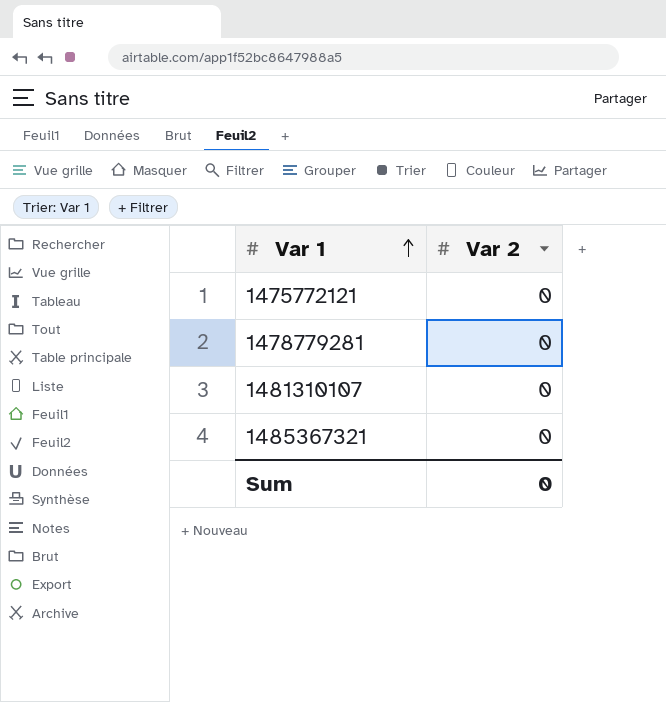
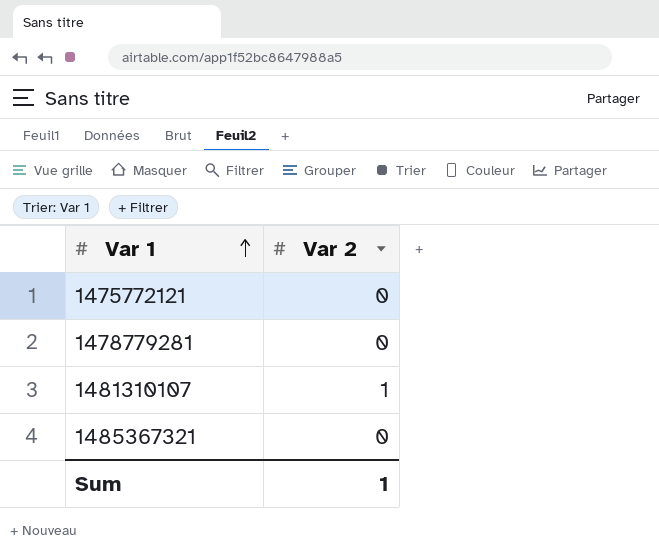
1481310107 | Var 2: 0 -> 1
Sum | Var 2: 0 -> 1

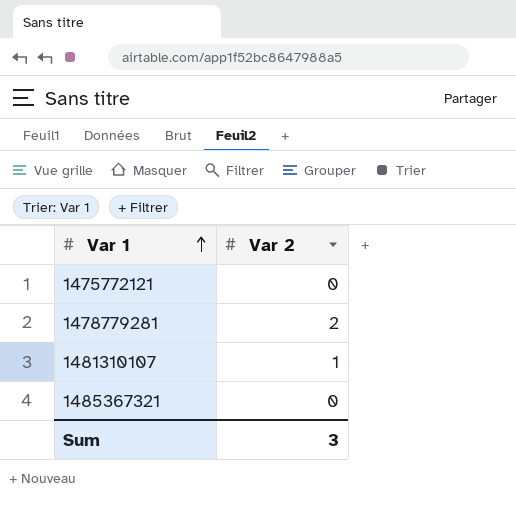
1478779281 | Var 2: 0 -> 2
Sum | Var 2: 1 -> 3

